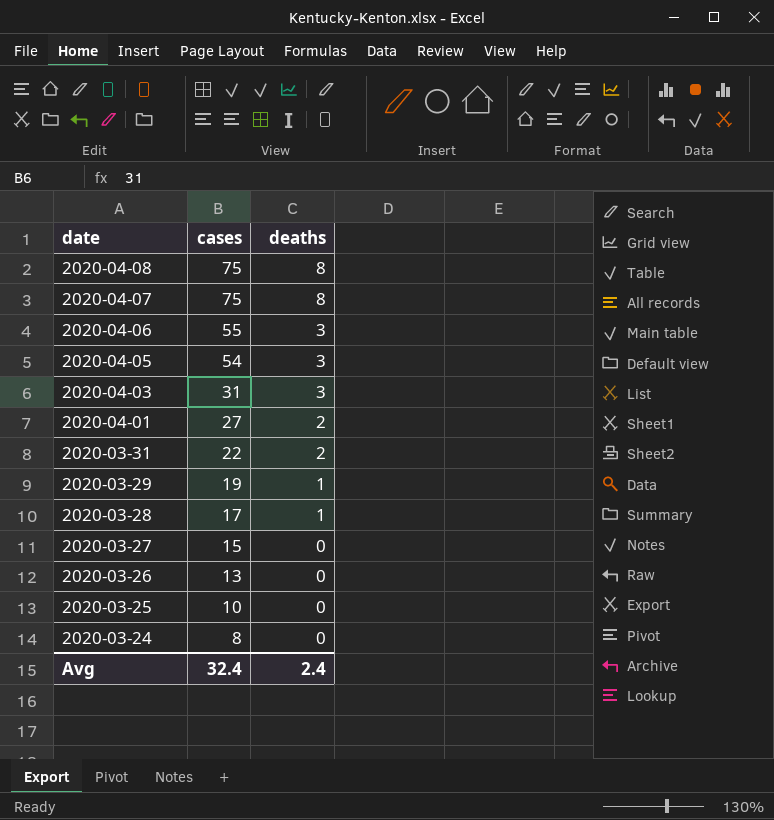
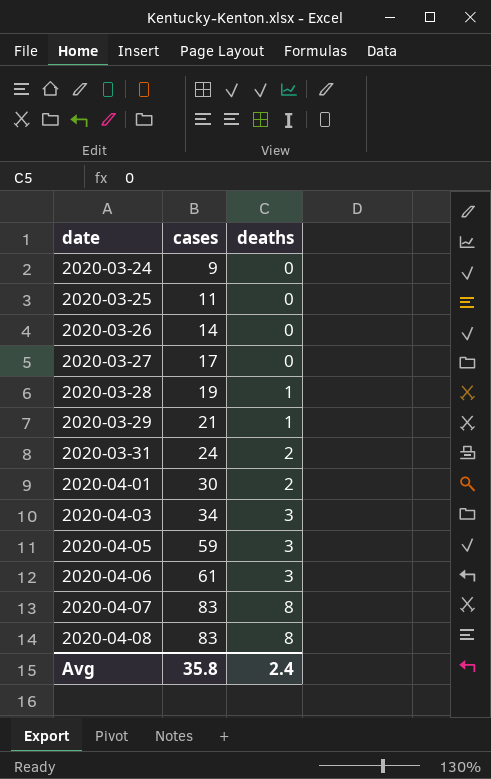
row order: date descending -> date ascending
2020-03-24 | cases: 8 -> 9
2020-03-25 | cases: 10 -> 11
2020-03-26 | cases: 13 -> 14
2020-03-27 | cases: 15 -> 17
2020-03-28 | cases: 17 -> 19
2020-03-29 | cases: 19 -> 21
2020-03-31 | cases: 22 -> 24
2020-04-01 | cases: 27 -> 30
2020-04-03 | cases: 31 -> 34
2020-04-05 | cases: 54 -> 59
2020-04-06 | cases: 55 -> 61
2020-04-07 | cases: 75 -> 83
2020-04-08 | cases: 75 -> 83
Avg | cases: 32.4 -> 35.8

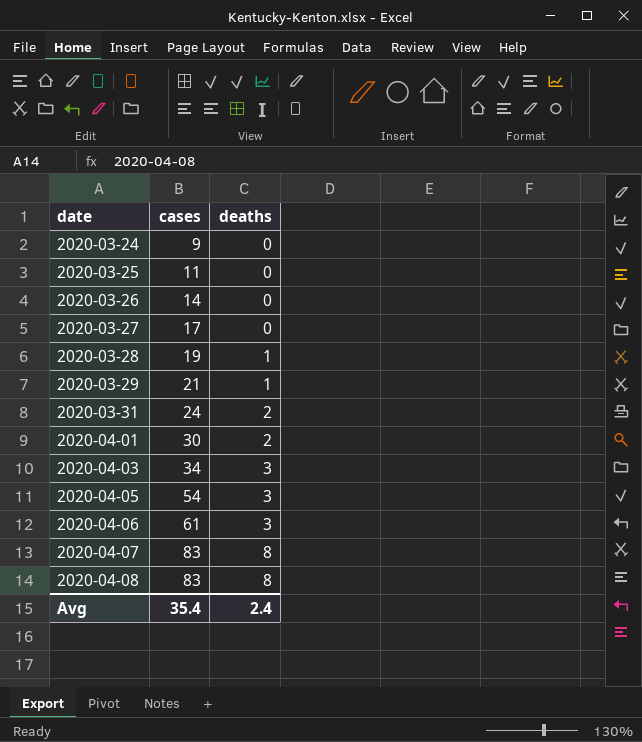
2020-04-05 | cases: 59 -> 54
Avg | cases: 35.8 -> 35.4

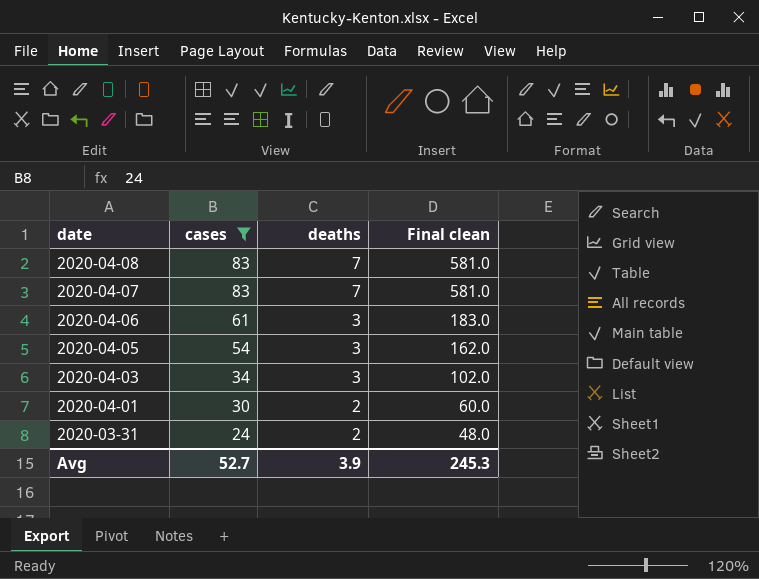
filter: none -> cases >= 24
row order: date ascending -> date descending
column Final clean | formula: none -> [cases] * [deaths]
2020-04-08 | deaths: 8 -> 7
2020-04-07 | deaths: 8 -> 7
Avg | cases: 35.4 -> 52.7
Avg | deaths: 2.4 -> 3.9

